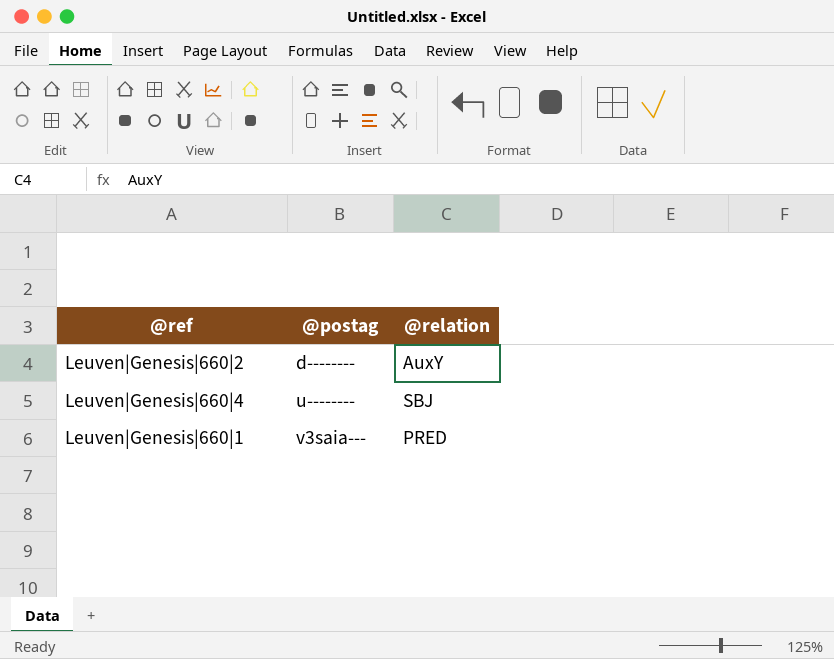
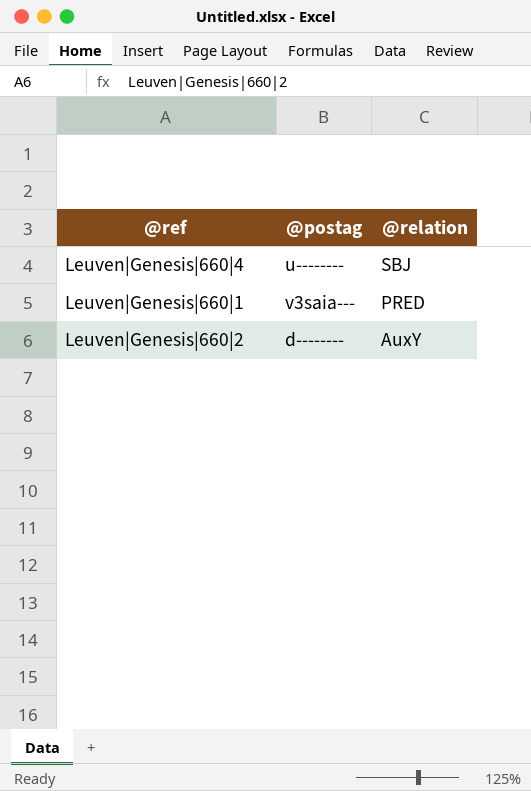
row order: @postag ascending -> @relation descending

